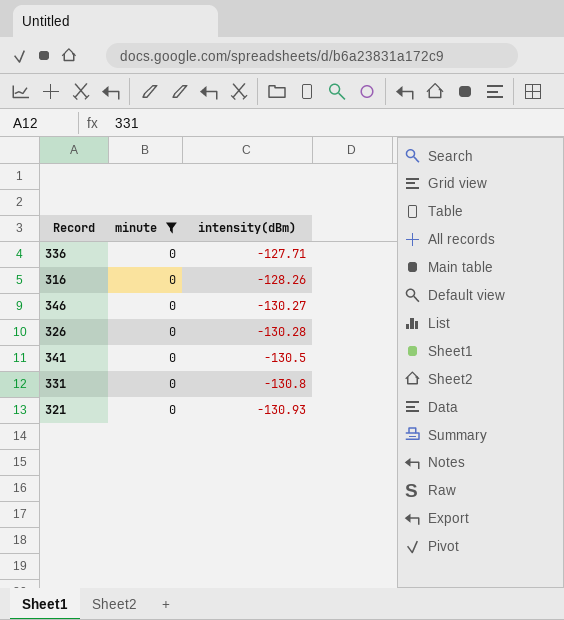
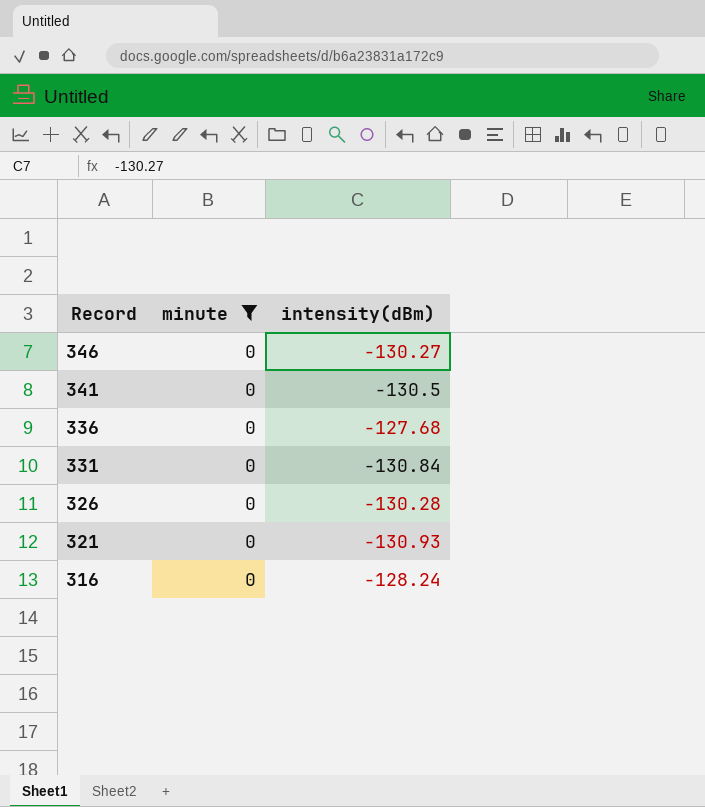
row order: intensity(dBm) descending -> Record descending
336 | intensity(dBm): -127.71 -> -127.68
331 | intensity(dBm): -130.8 -> -130.84
316 | intensity(dBm): -128.26 -> -128.24

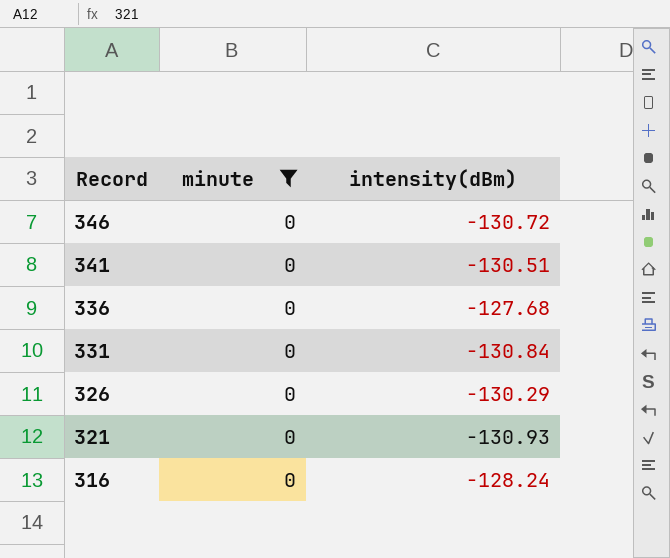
346 | intensity(dBm): -130.27 -> -130.72
341 | intensity(dBm): -130.5 -> -130.51
326 | intensity(dBm): -130.28 -> -130.29

